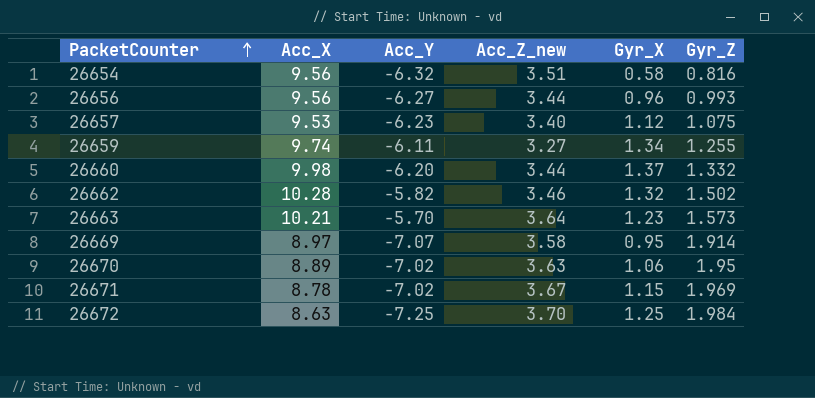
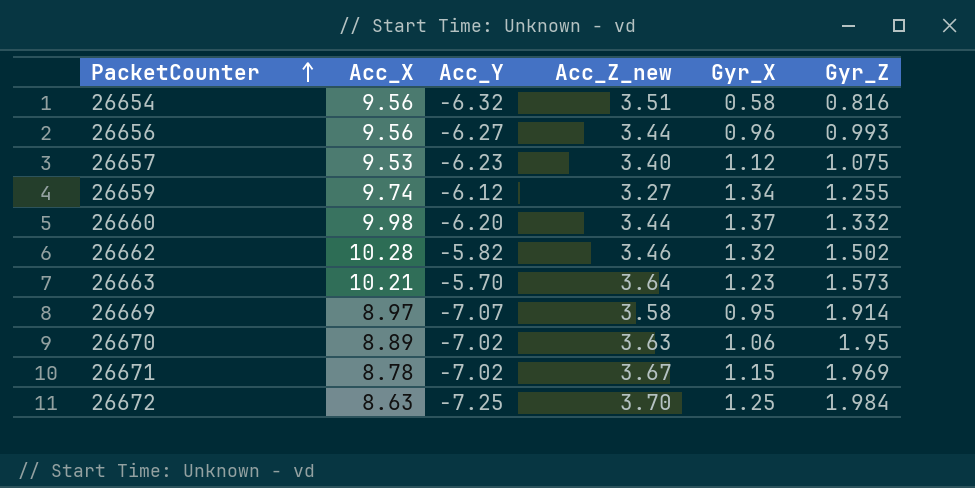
26659 | Acc_Y: -6.11 -> -6.12

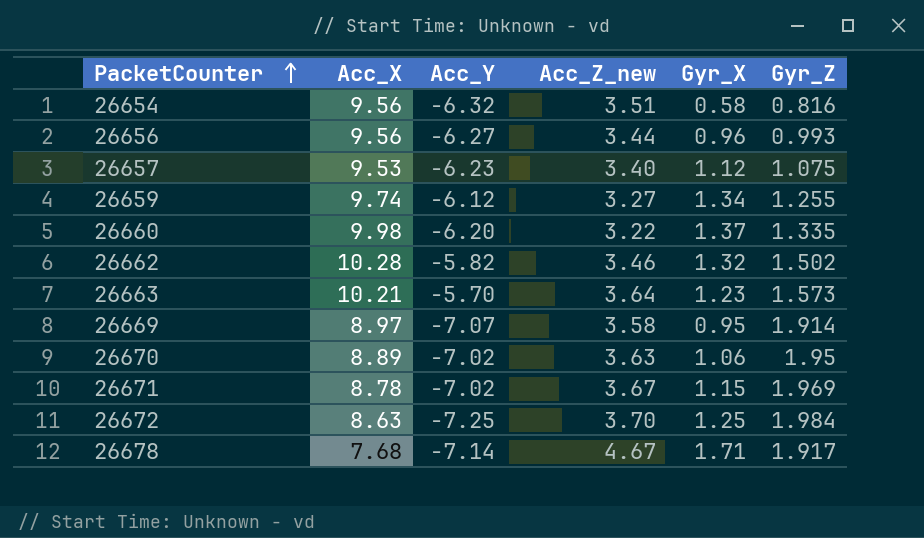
26660 | Acc_Z_new: 3.44 -> 3.22
26660 | Gyr_Z: 1.332 -> 1.335
row 26678: none -> 7.68 | -7.14 | 4.67 | 1.71 | 1.917

